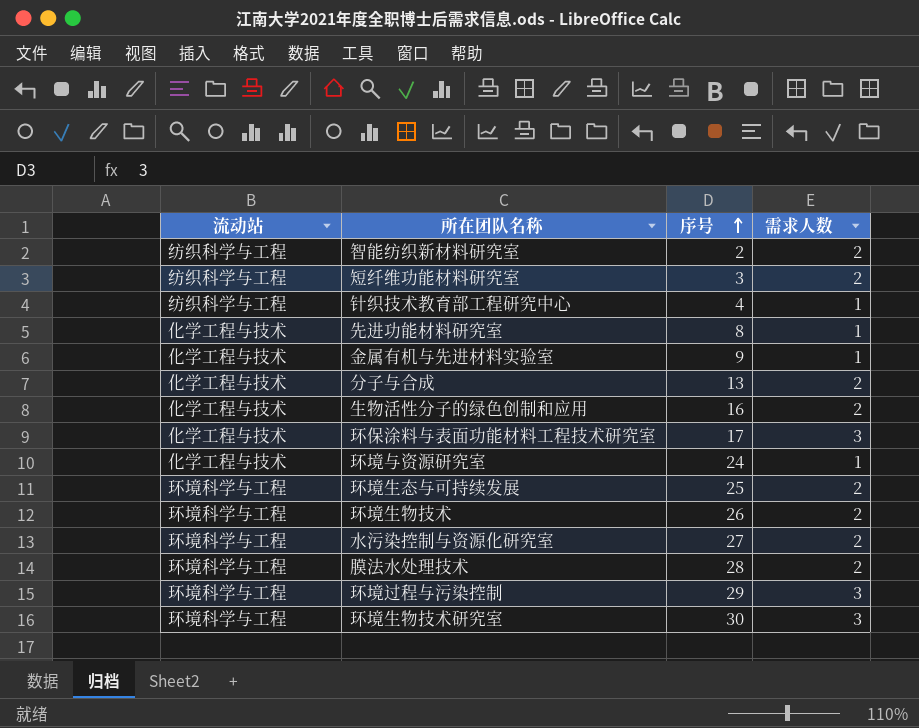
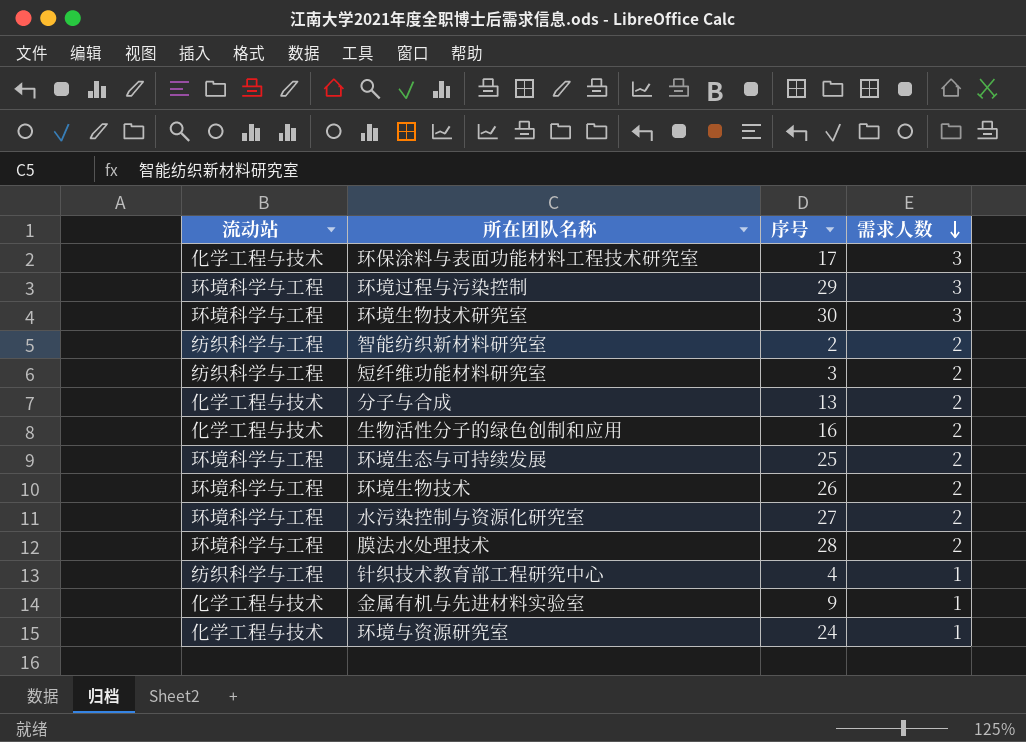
row order: 序号 ascending -> 需求人数 descending
row 先进功能材料研究室: 化学工程与技术 | 8 | 1 -> none

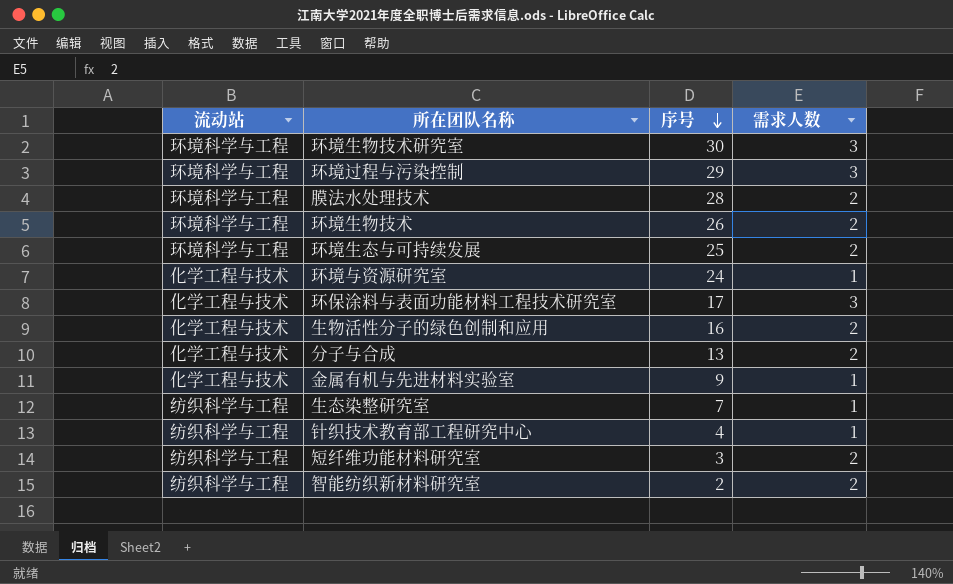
row order: 需求人数 descending -> 序号 descending
row 水污染控制与资源化研究室: 环境科学与工程 | 27 | 2 -> none
row 生态染整研究室: none -> 纺织科学与工程 | 7 | 1

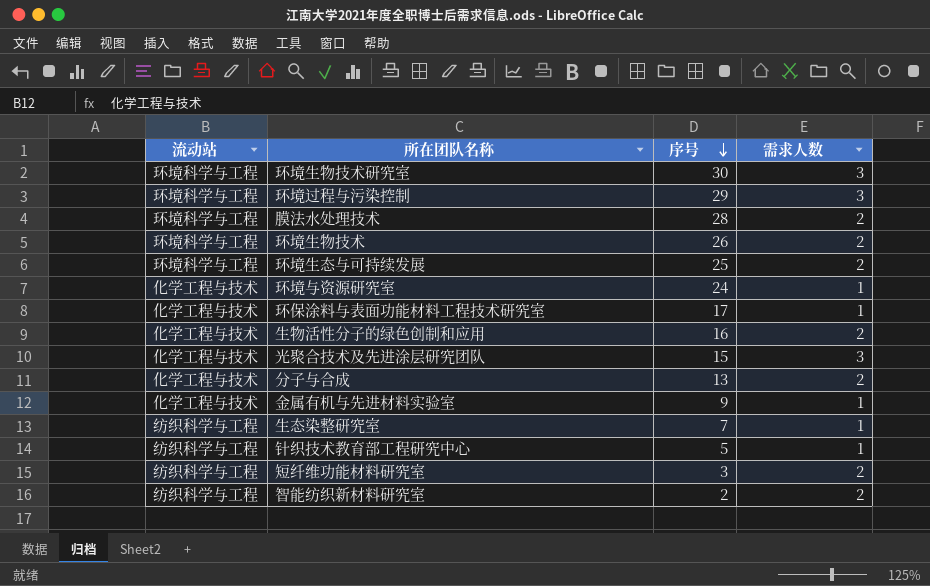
环保涂料与表面功能材料工程技术研究室 | 需求人数: 3 -> 1
row 光聚合技术及先进涂层研究团队: none -> 化学工程与技术 | 15 | 3
针织技术教育部工程研究中心 | 序号: 4 -> 5

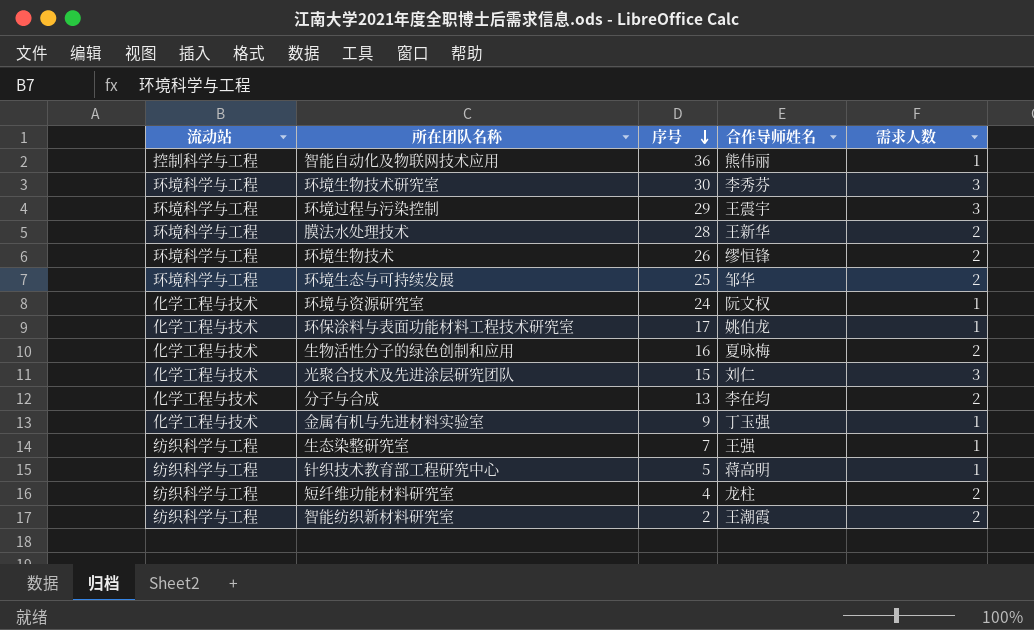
column 合作导师姓名 | position: none -> 4
row 智能自动化及物联网技术应用: none -> 控制科学与工程 | 36 | 熊伟丽 | 1
短纤维功能材料研究室 | 序号: 3 -> 4

